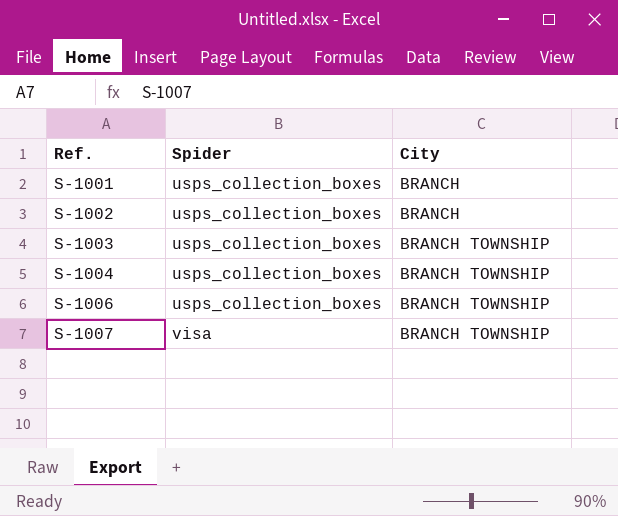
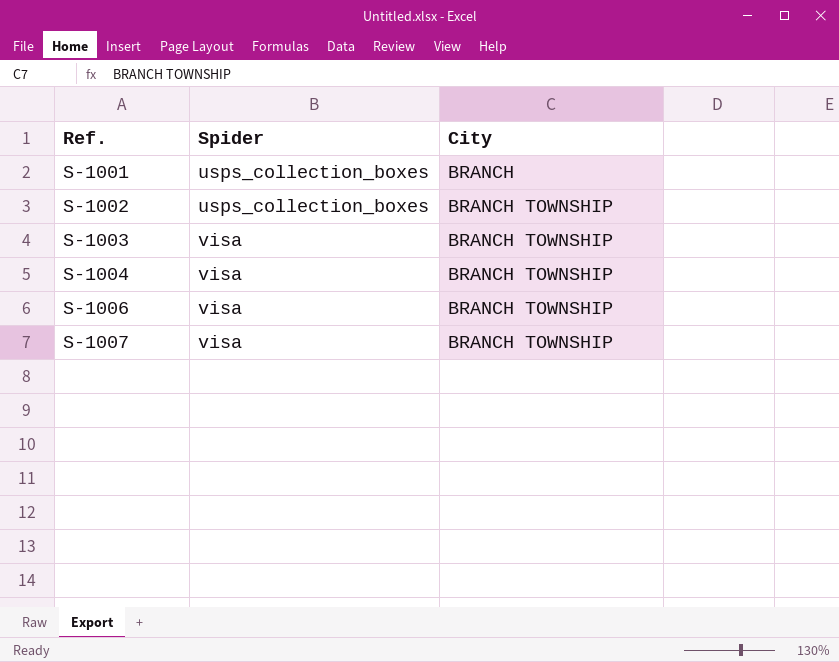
S-1002 | City: BRANCH -> BRANCH TOWNSHIP
S-1003 | Spider: usps_collection_boxes -> visa
S-1004 | Spider: usps_collection_boxes -> visa
S-1006 | Spider: usps_collection_boxes -> visa

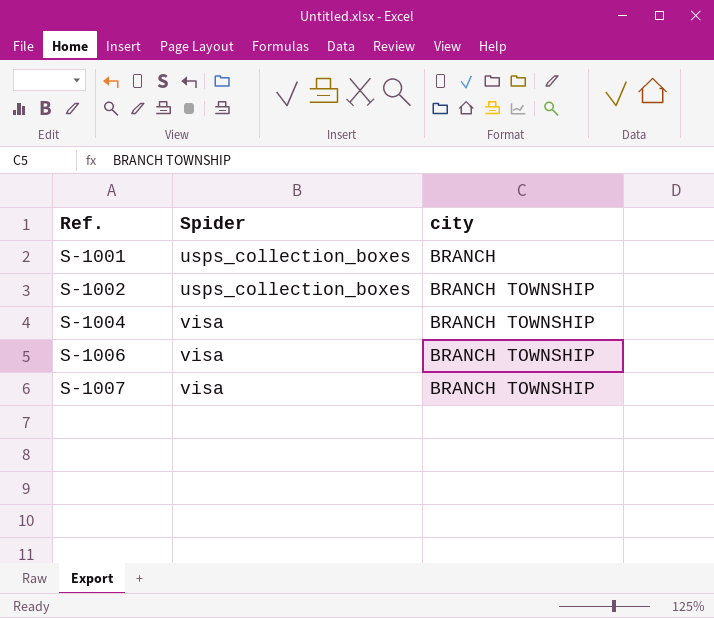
column name: City -> city
row S-1003: visa | BRANCH TOWNSHIP -> none

